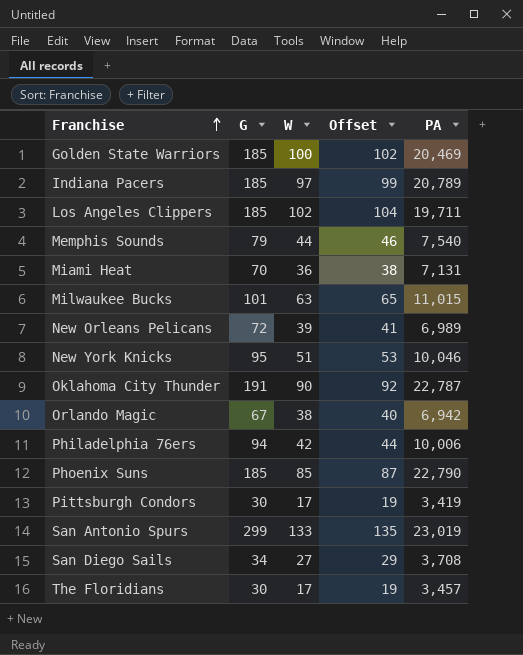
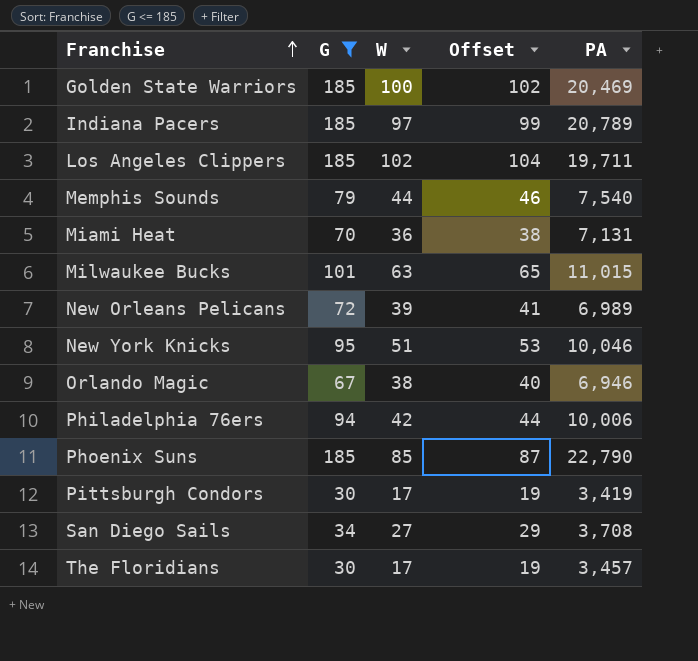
filter: none -> G <= 185
Orlando Magic | PA: 6,942 -> 6,946

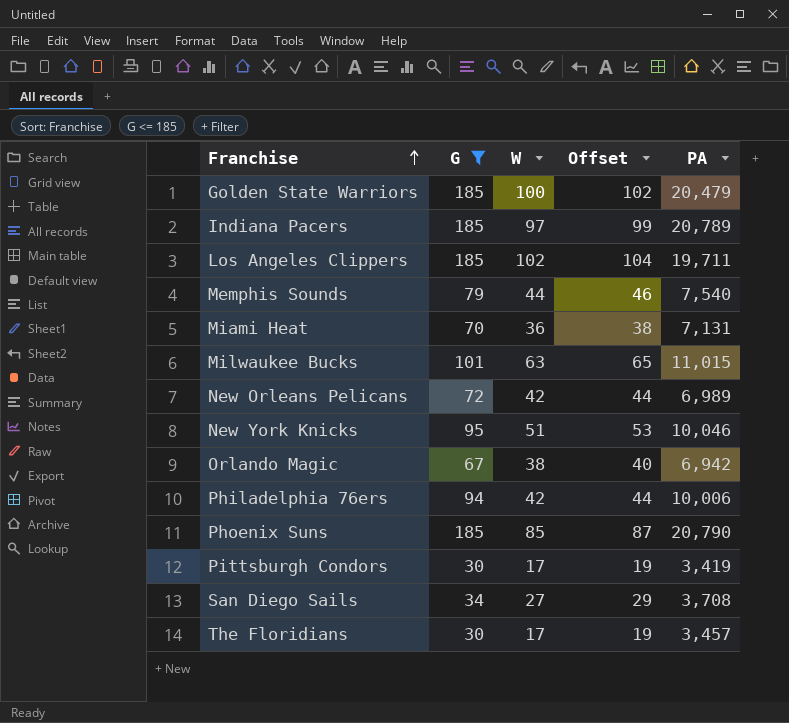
Golden State Warriors | PA: 20,469 -> 20,479
New Orleans Pelicans | W: 39 -> 42
New Orleans Pelicans | Offset: 41 -> 44
Orlando Magic | PA: 6,946 -> 6,942
Phoenix Suns | PA: 22,790 -> 20,790

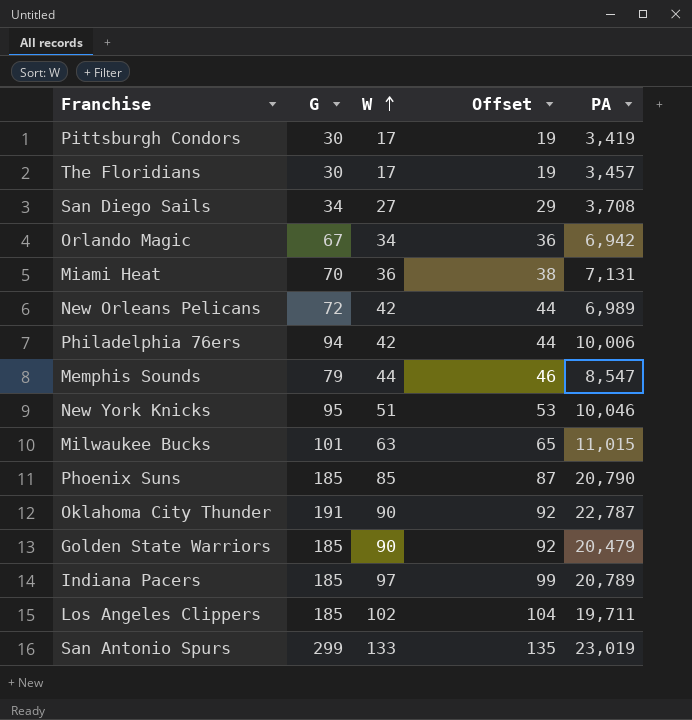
filter: G <= 185 -> none
row order: Franchise ascending -> W ascending
Orlando Magic | W: 38 -> 34
Orlando Magic | Offset: 40 -> 36
Memphis Sounds | PA: 7,540 -> 8,547
Golden State Warriors | W: 100 -> 90
Golden State Warriors | Offset: 102 -> 92

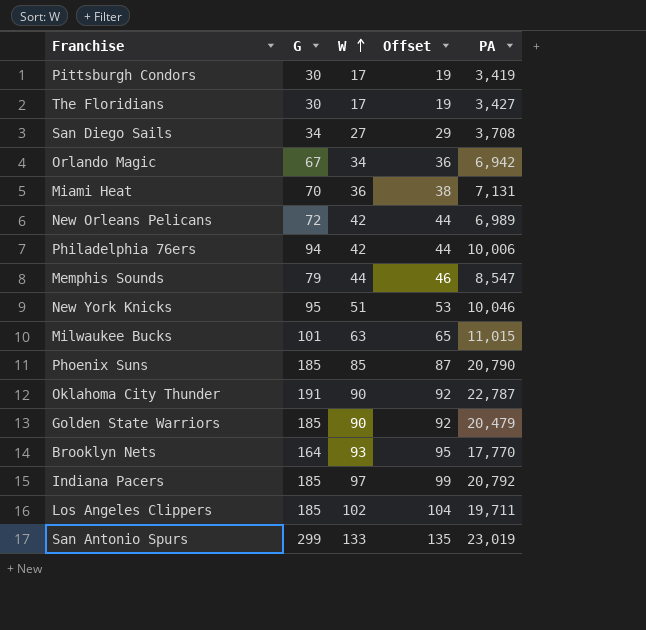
The Floridians | PA: 3,457 -> 3,427
row Brooklyn Nets: none -> 164 | 93 | 95 | 17,770
Indiana Pacers | PA: 20,789 -> 20,792

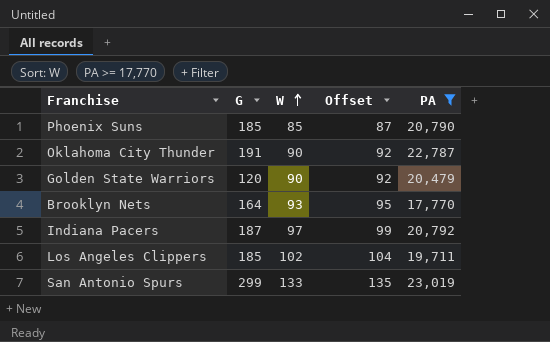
filter: none -> PA >= 17,770
Golden State Warriors | G: 185 -> 120
Indiana Pacers | G: 185 -> 187

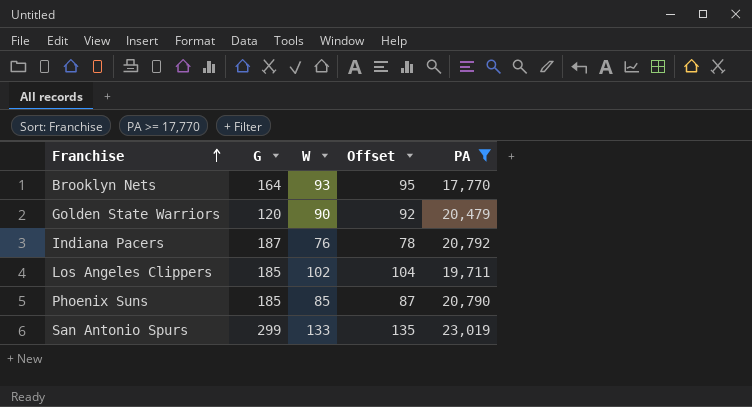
row order: W ascending -> Franchise ascending
row Oklahoma City Thunder: 191 | 90 | 92 | 22,787 -> none
Indiana Pacers | W: 97 -> 76
Indiana Pacers | Offset: 99 -> 78

